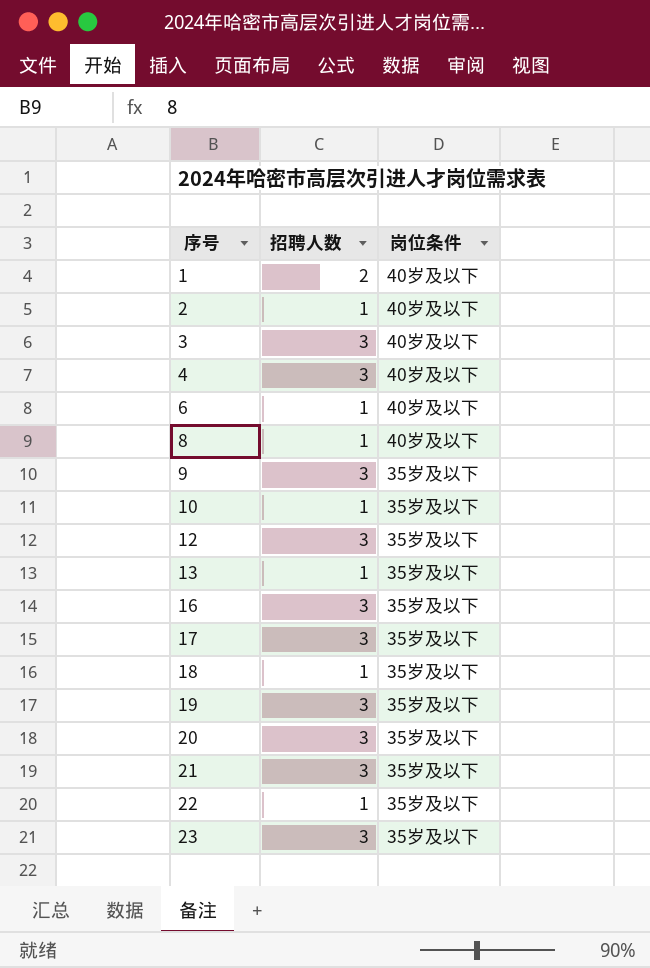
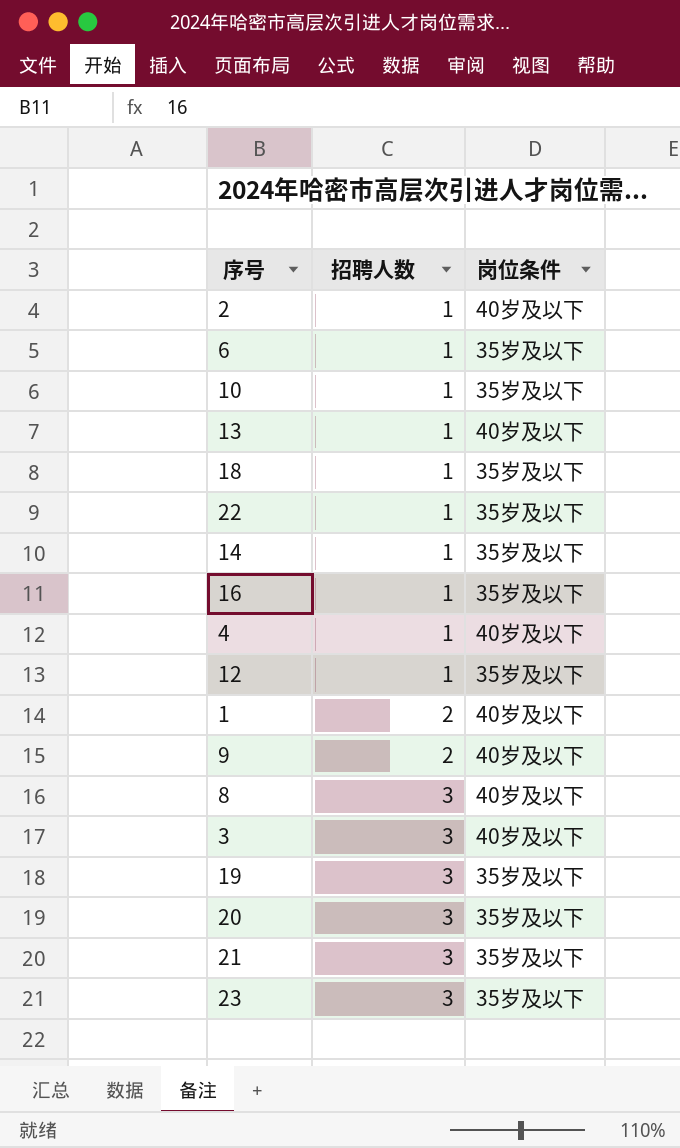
row order: 序号 ascending -> 招聘人数 ascending
row 17: 3 | 35岁及以下 -> none
6 | 岗位条件: 40岁及以下 -> 35岁及以下
13 | 岗位条件: 35岁及以下 -> 40岁及以下
row 14: none -> 1 | 35岁及以下
16 | 招聘人数: 3 -> 1
4 | 招聘人数: 3 -> 1
12 | 招聘人数: 3 -> 1
9 | 招聘人数: 3 -> 2
9 | 岗位条件: 35岁及以下 -> 40岁及以下
8 | 招聘人数: 1 -> 3

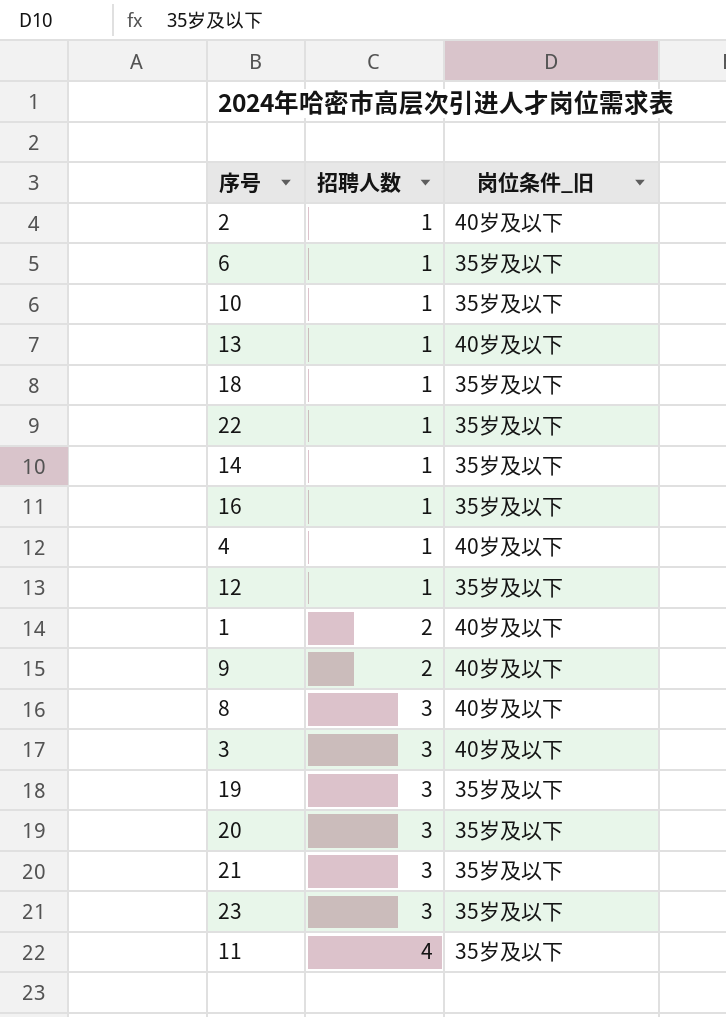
column name: 岗位条件 -> 岗位条件_旧
row 11: none -> 4 | 35岁及以下

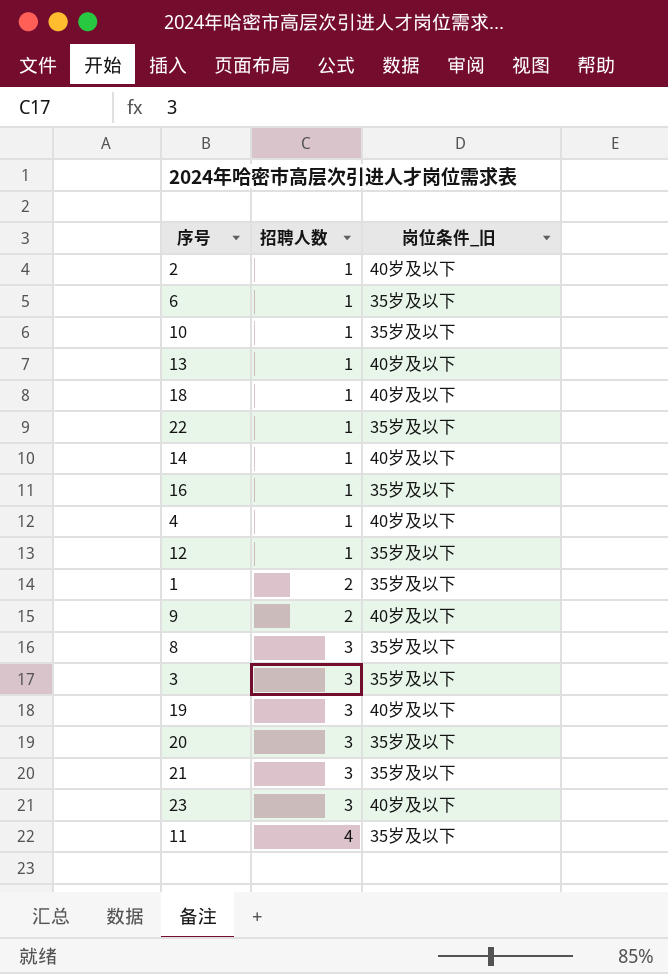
18 | 岗位条件_旧: 35岁及以下 -> 40岁及以下
14 | 岗位条件_旧: 35岁及以下 -> 40岁及以下
1 | 岗位条件_旧: 40岁及以下 -> 35岁及以下
8 | 岗位条件_旧: 40岁及以下 -> 35岁及以下
3 | 岗位条件_旧: 40岁及以下 -> 35岁及以下
19 | 岗位条件_旧: 35岁及以下 -> 40岁及以下
23 | 岗位条件_旧: 35岁及以下 -> 40岁及以下

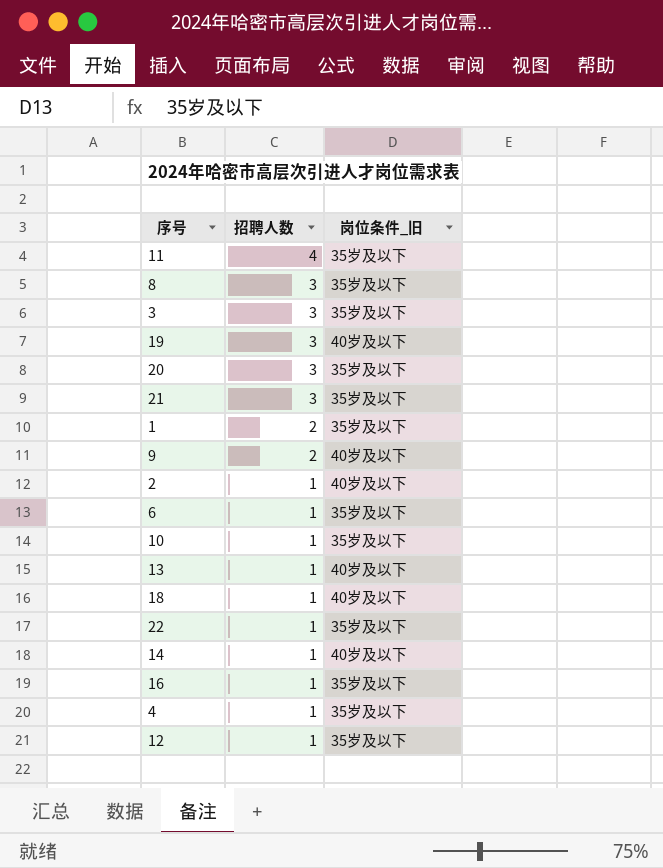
row order: 招聘人数 ascending -> 招聘人数 descending
row 23: 3 | 40岁及以下 -> none
4 | 岗位条件_旧: 40岁及以下 -> 35岁及以下

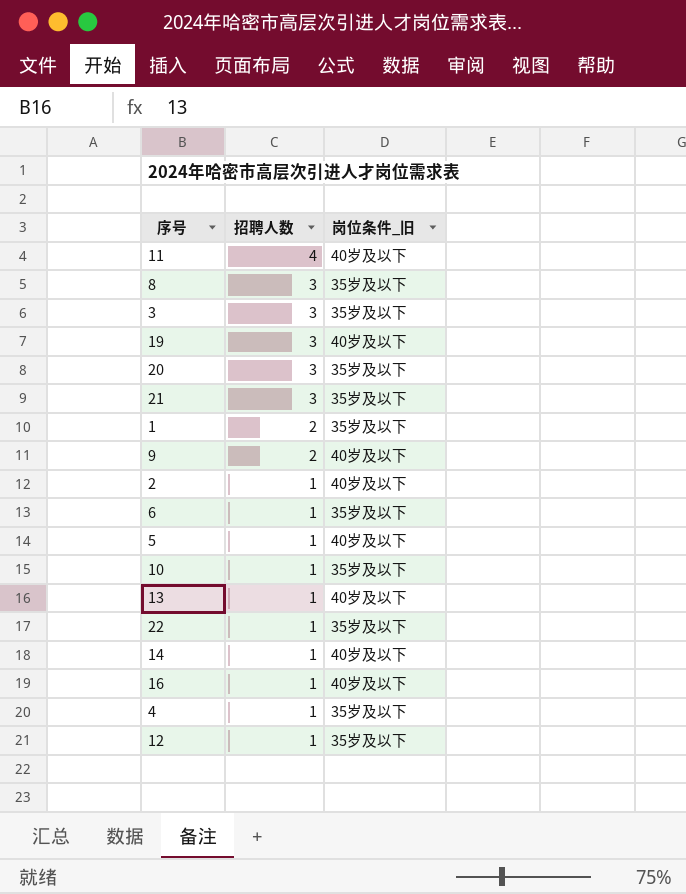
row 18: 1 | 40岁及以下 -> none
11 | 岗位条件_旧: 35岁及以下 -> 40岁及以下
row 5: none -> 1 | 40岁及以下
16 | 岗位条件_旧: 35岁及以下 -> 40岁及以下

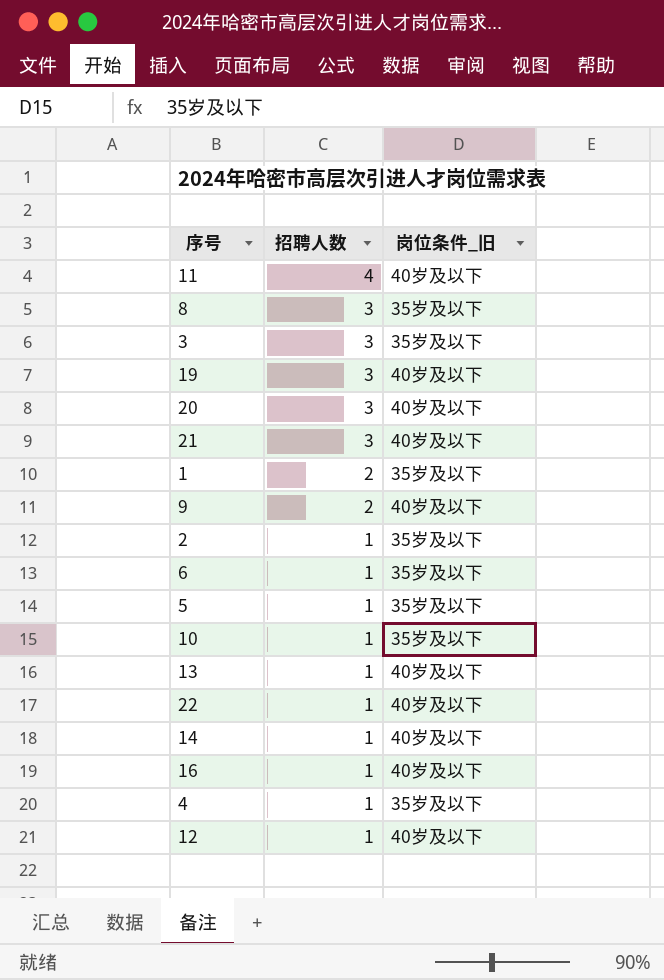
20 | 岗位条件_旧: 35岁及以下 -> 40岁及以下
21 | 岗位条件_旧: 35岁及以下 -> 40岁及以下
2 | 岗位条件_旧: 40岁及以下 -> 35岁及以下
5 | 岗位条件_旧: 40岁及以下 -> 35岁及以下
22 | 岗位条件_旧: 35岁及以下 -> 40岁及以下
12 | 岗位条件_旧: 35岁及以下 -> 40岁及以下

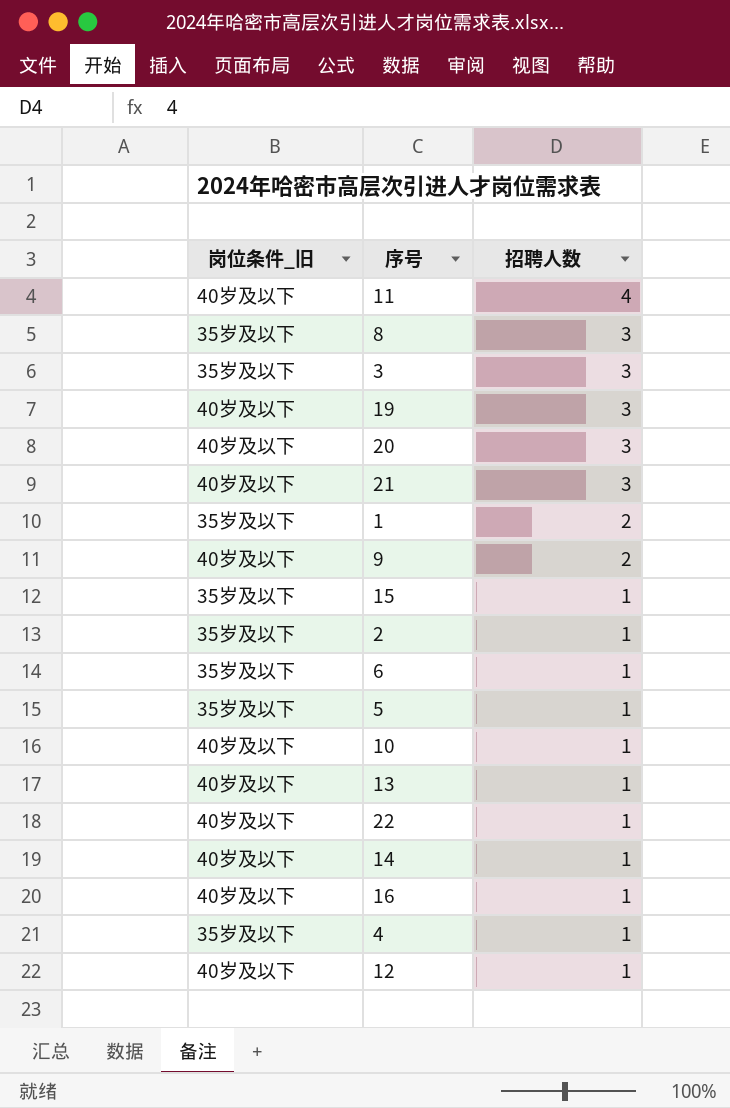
column 岗位条件_旧 | position: 3 -> 1
row 15: none -> 35岁及以下 | 1
10 | 岗位条件_旧: 35岁及以下 -> 40岁及以下

